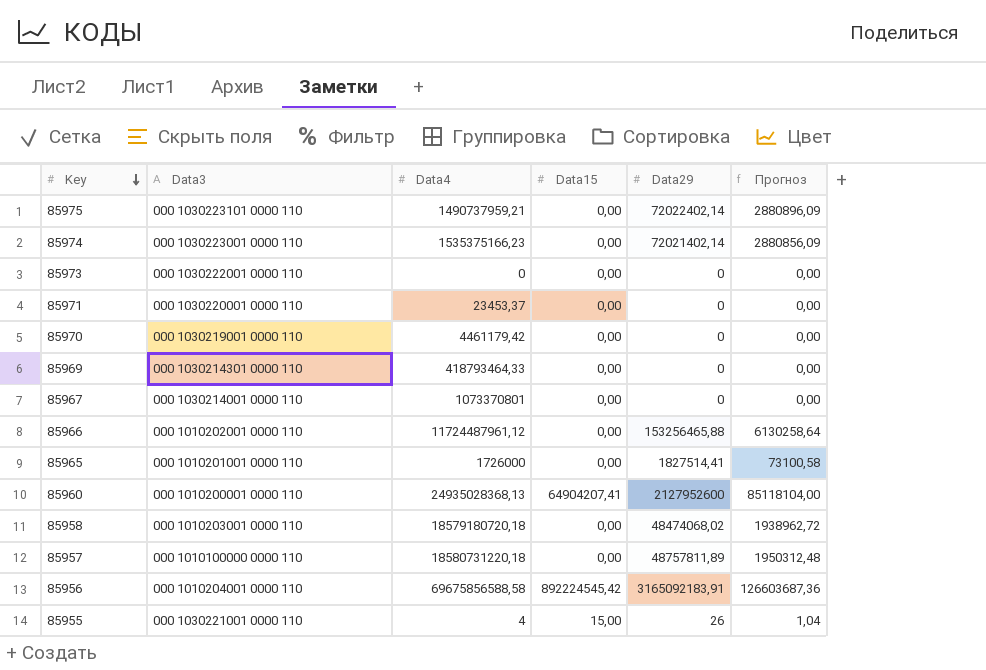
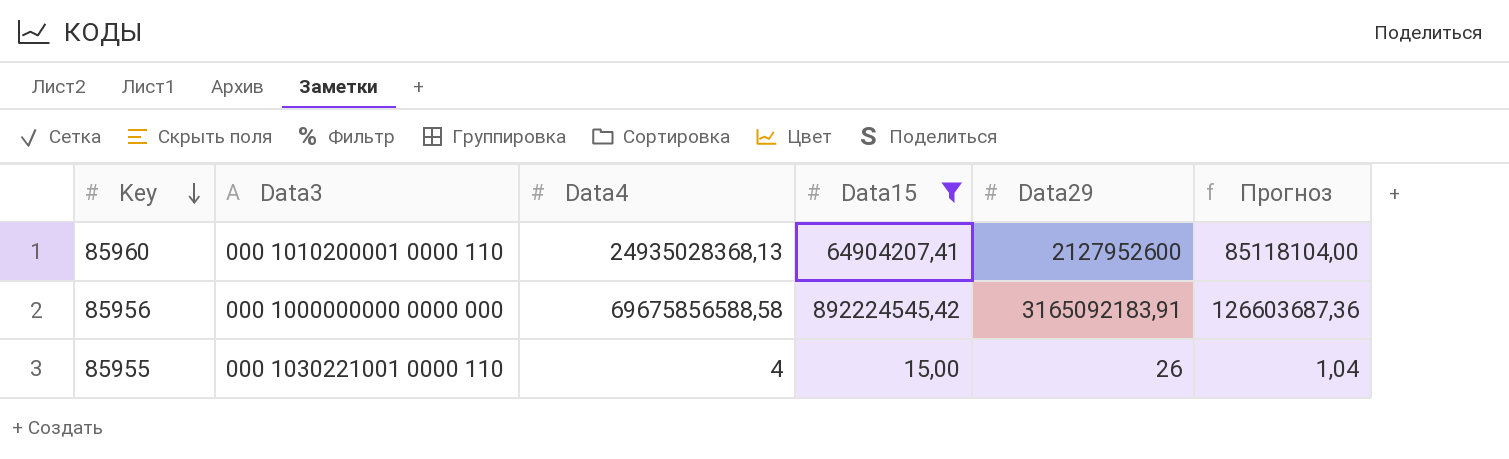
filter: none -> Data15 != 0,00
85956 | Data3: 000 1010204001 0000 110 -> 000 1000000000 0000 000

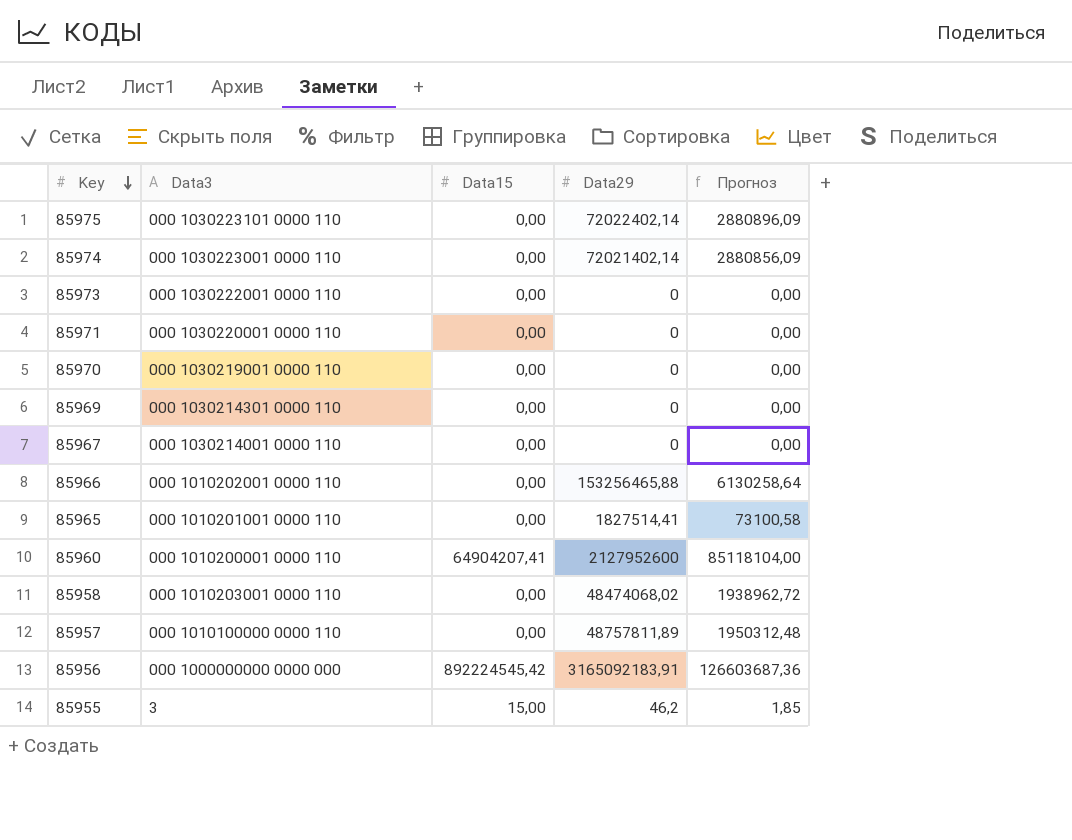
filter: Data15 != 0,00 -> none
column Data4 | position: 3 -> none
85955 | Data3: 000 1030221001 0000 110 -> 3
85955 | Data29: 26 -> 46,2
85955 | Прогноз: 1,04 -> 1,85

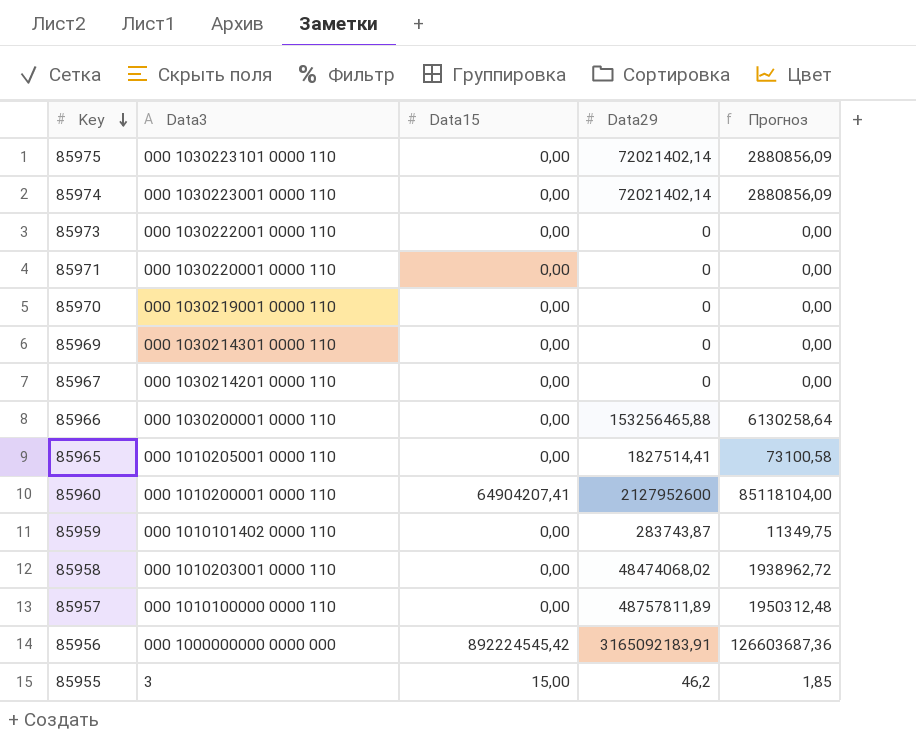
85975 | Data29: 72022402,14 -> 72021402,14
85975 | Прогноз: 2880896,09 -> 2880856,09
85967 | Data3: 000 1030214001 0000 110 -> 000 1030214201 0000 110
85966 | Data3: 000 1010202001 0000 110 -> 000 1030200001 0000 110
85965 | Data3: 000 1010201001 0000 110 -> 000 1010205001 0000 110
row 85959: none -> 000 1010101402 0000 110 | 0,00 | 283743,87 | 11349,75

